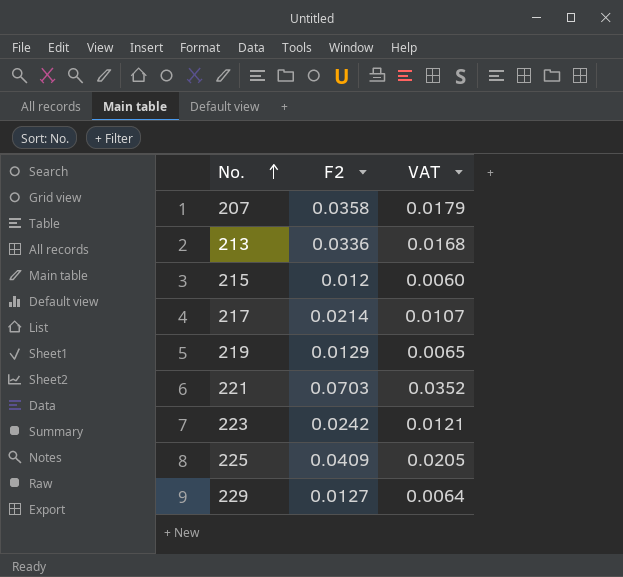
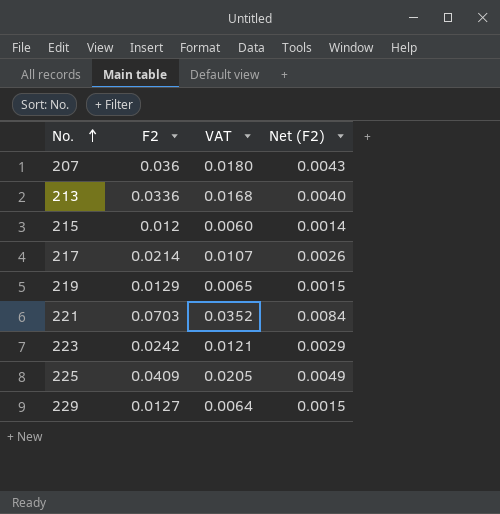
column Net (F2) | formula: none -> [F2] * 0.12
207 | F2: 0.0358 -> 0.036
207 | VAT: 0.0179 -> 0.0180

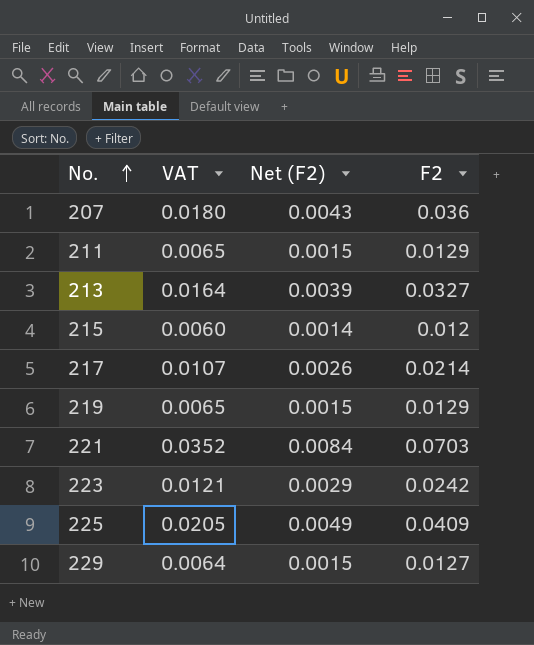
column F2 | position: 2 -> 4
row 211: none -> 0.0065 | 0.0015 | 0.0129
213 | VAT: 0.0168 -> 0.0164
213 | Net (F2): 0.0040 -> 0.0039
213 | F2: 0.0336 -> 0.0327

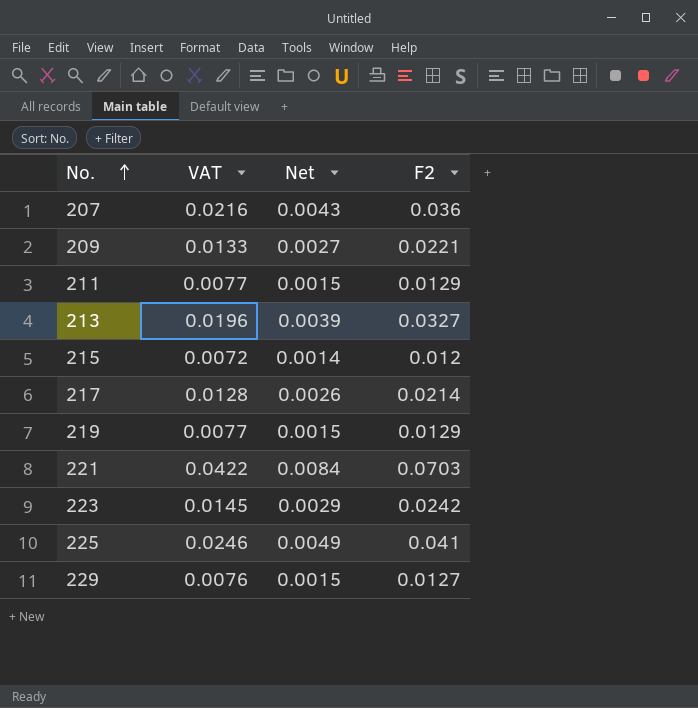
column VAT | formula: [F2] * 0.5 -> [F2] * 0.6
column name: Net (F2) -> Net
row 209: none -> 0.0133 | 0.0027 | 0.0221
225 | F2: 0.0409 -> 0.041

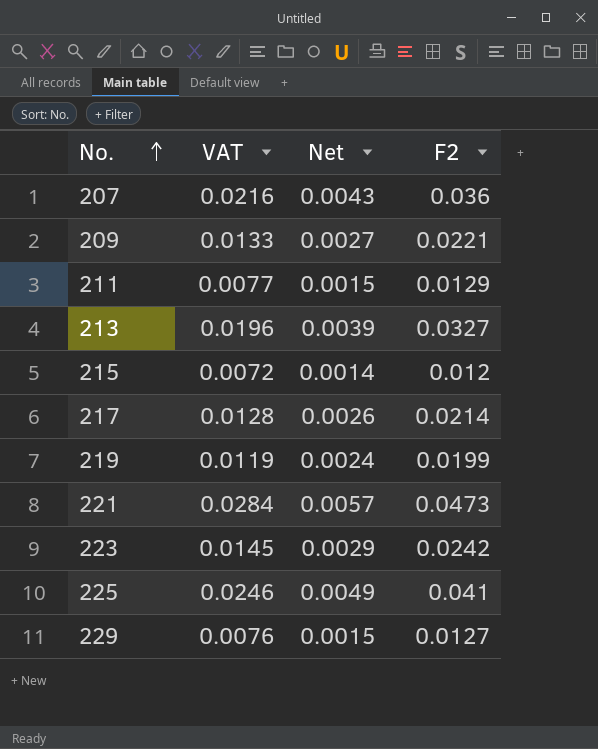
219 | VAT: 0.0077 -> 0.0119
219 | Net: 0.0015 -> 0.0024
219 | F2: 0.0129 -> 0.0199
221 | VAT: 0.0422 -> 0.0284
221 | Net: 0.0084 -> 0.0057
221 | F2: 0.0703 -> 0.0473

